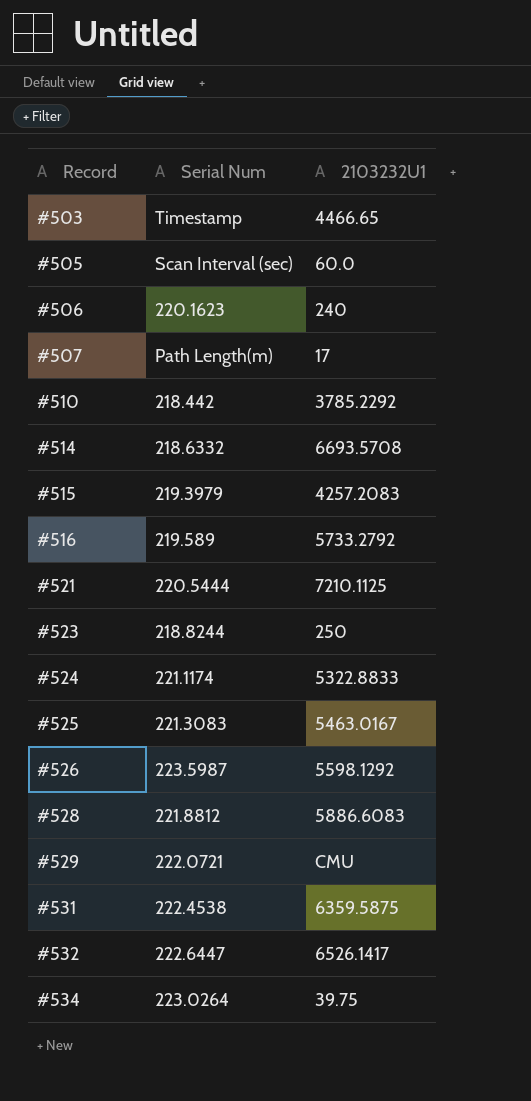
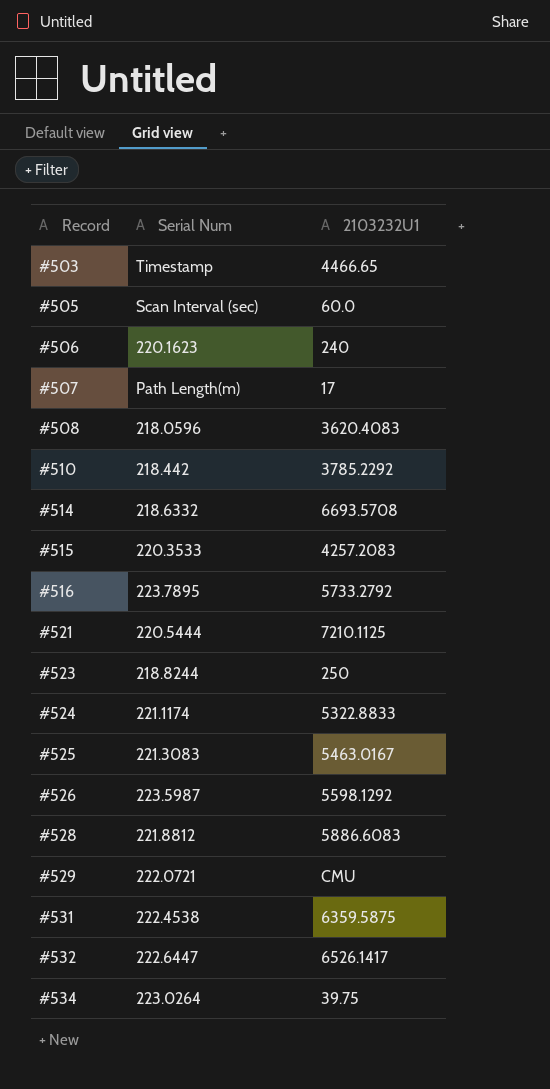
row #508: none -> 218.0596 | 3620.4083
#515 | Serial Num: 219.3979 -> 220.3533
#516 | Serial Num: 219.589 -> 223.7895

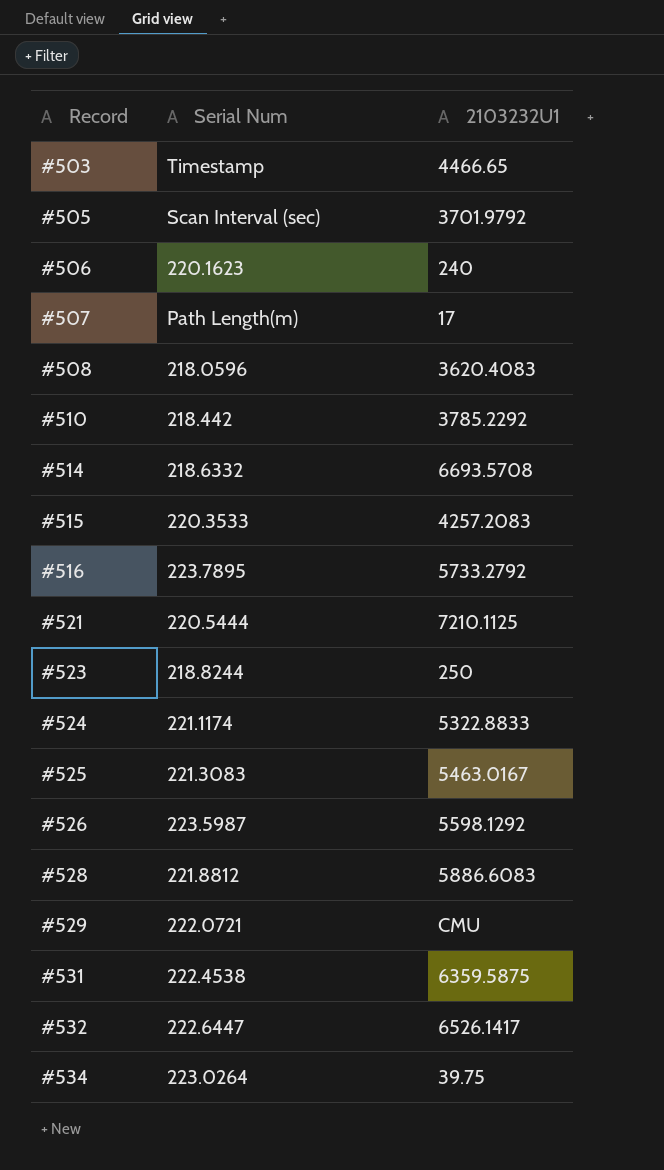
#505 | 2103232U1: 60.0 -> 3701.9792

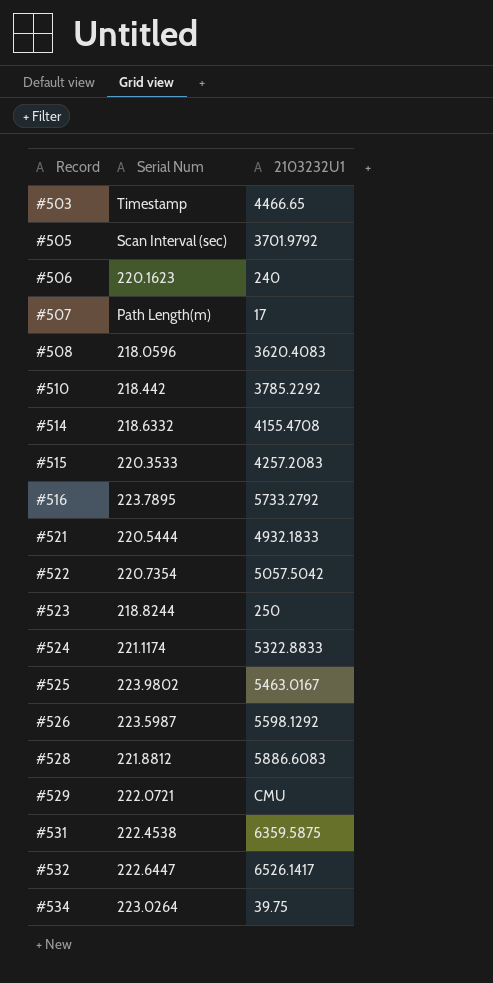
#514 | 2103232U1: 6693.5708 -> 4155.4708
#521 | 2103232U1: 7210.1125 -> 4932.1833
row #522: none -> 220.7354 | 5057.5042
#525 | Serial Num: 221.3083 -> 223.9802

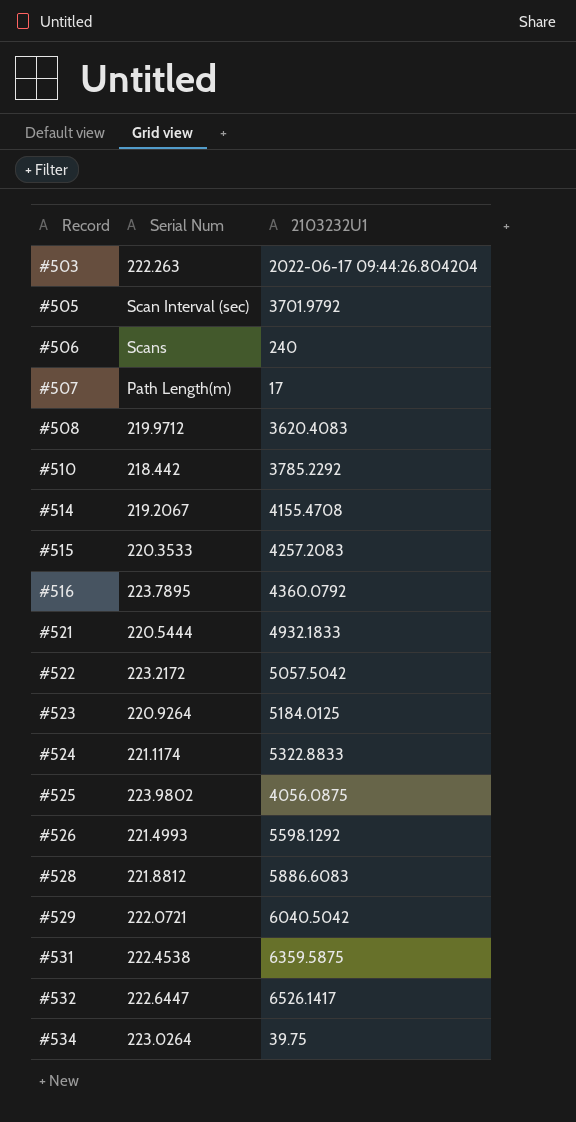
#503 | Serial Num: Timestamp -> 222.263
#503 | 2103232U1: 4466.65 -> 2022-06-17 09:44:26.804204
#506 | Serial Num: 220.1623 -> Scans
#508 | Serial Num: 218.0596 -> 219.9712
#514 | Serial Num: 218.6332 -> 219.2067
#516 | 2103232U1: 5733.2792 -> 4360.0792
#522 | Serial Num: 220.7354 -> 223.2172
#523 | Serial Num: 218.8244 -> 220.9264
#523 | 2103232U1: 250 -> 5184.0125
#525 | 2103232U1: 5463.0167 -> 4056.0875
#526 | Serial Num: 223.5987 -> 221.4993
#529 | 2103232U1: CMU -> 6040.5042

